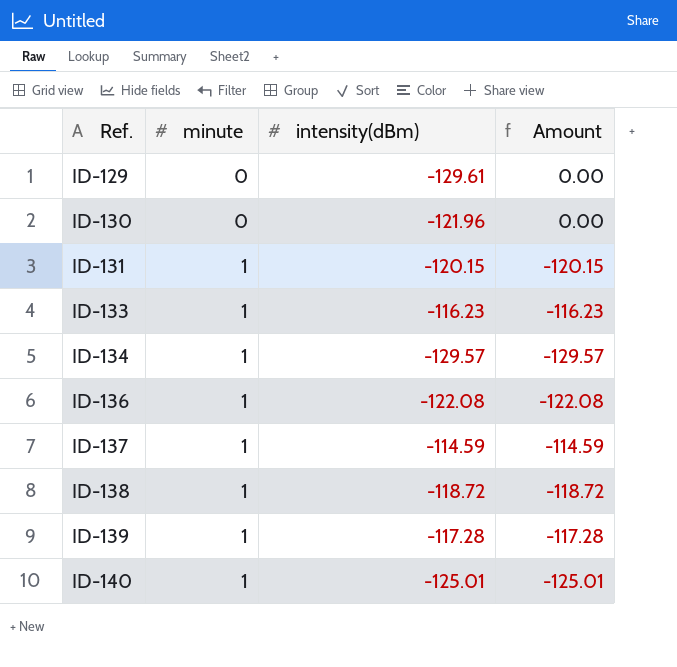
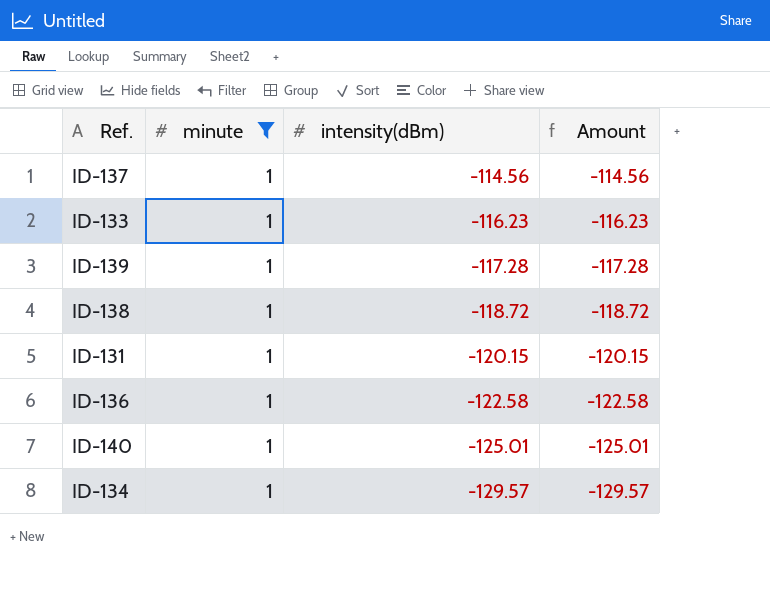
filter: none -> minute = 1
row order: Ref. ascending -> intensity(dBm) descending
ID-137 | intensity(dBm): -114.59 -> -114.56
ID-137 | Amount: -114.59 -> -114.56
ID-136 | intensity(dBm): -122.08 -> -122.58
ID-136 | Amount: -122.08 -> -122.58

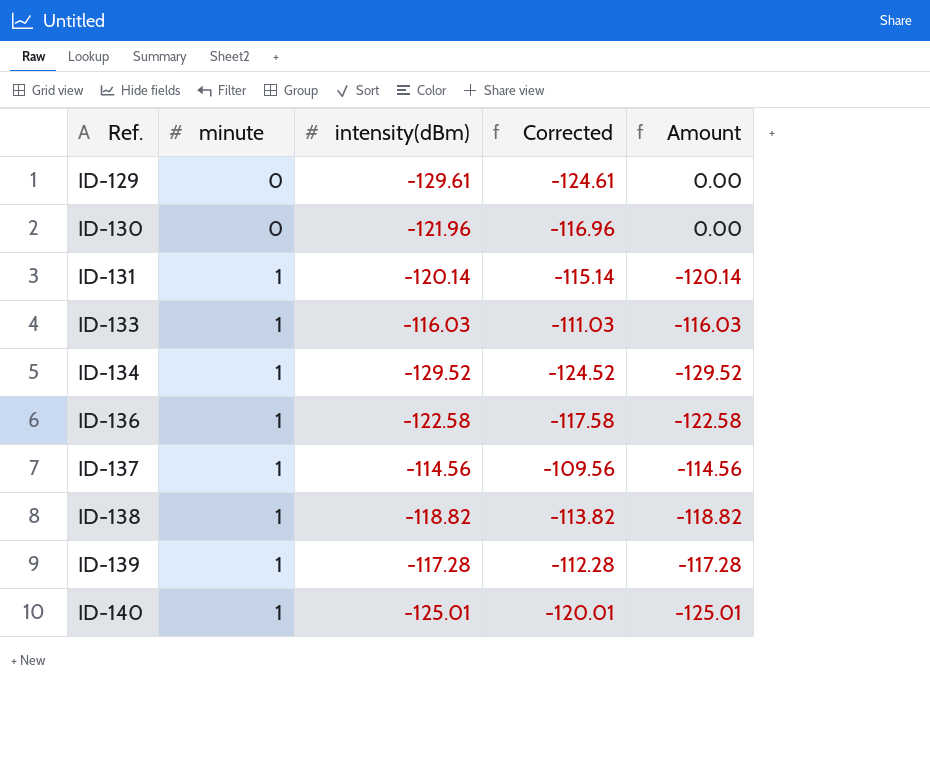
filter: minute = 1 -> none
row order: intensity(dBm) descending -> Ref. ascending
column Corrected | formula: none -> [intensity(dBm)] + 5
ID-131 | intensity(dBm): -120.15 -> -120.14
ID-131 | Amount: -120.15 -> -120.14
ID-133 | intensity(dBm): -116.23 -> -116.03
ID-133 | Amount: -116.23 -> -116.03
ID-134 | intensity(dBm): -129.57 -> -129.52
ID-134 | Amount: -129.57 -> -129.52
ID-138 | intensity(dBm): -118.72 -> -118.82
ID-138 | Amount: -118.72 -> -118.82

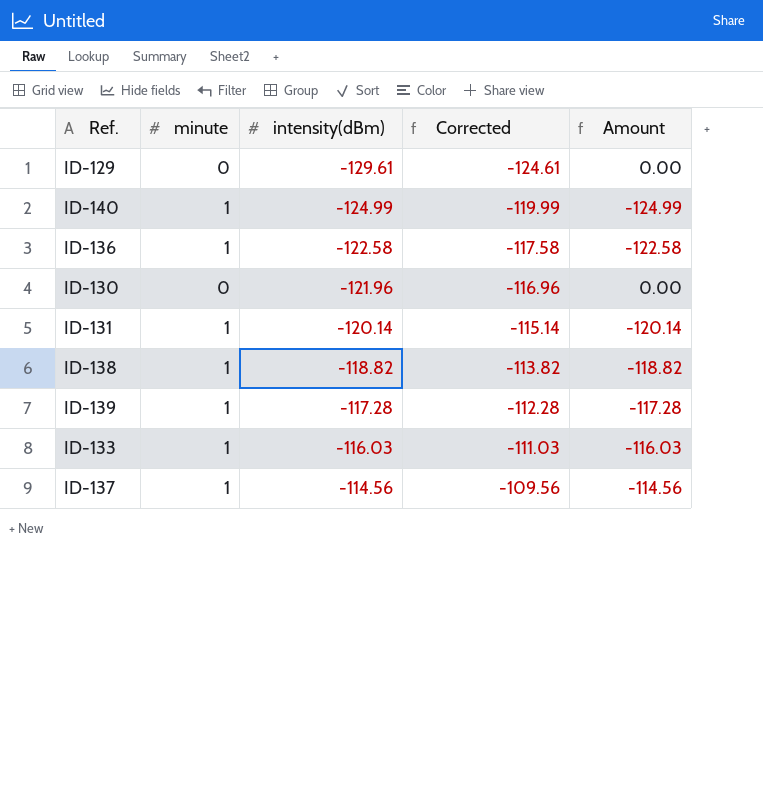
row order: Ref. ascending -> intensity(dBm) ascending
row ID-134: 1 | -129.52 | -124.52 | -129.52 -> none
ID-140 | intensity(dBm): -125.01 -> -124.99
ID-140 | Corrected: -120.01 -> -119.99
ID-140 | Amount: -125.01 -> -124.99

